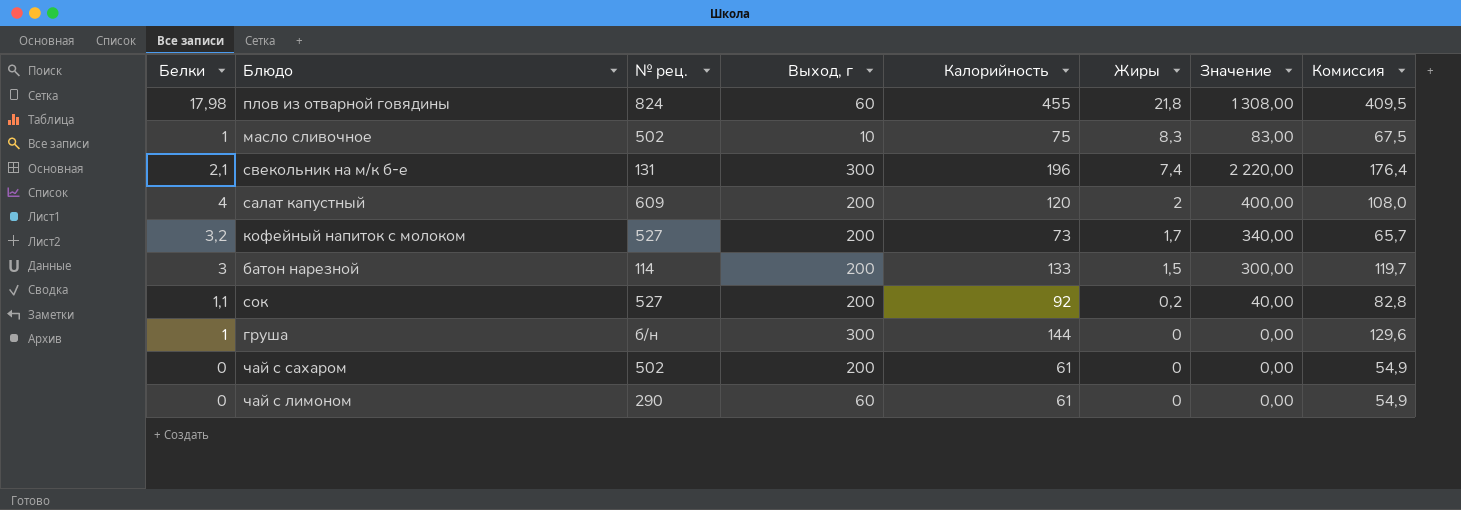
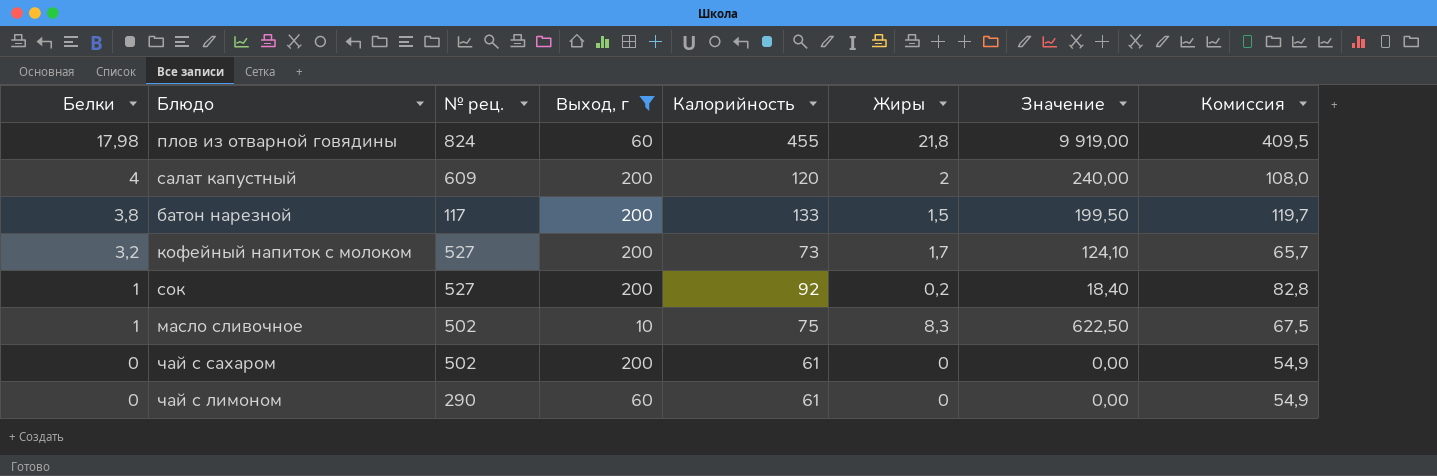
filter: none -> Выход, г != 300
row order: Жиры descending -> Белки descending
column Значение | formula: [Выход, г] * [Жиры] -> [Калорийность] * [Жиры]
батон нарезной | Белки: 3 -> 3,8
батон нарезной | № рец.: 114 -> 117
сок | Белки: 1,1 -> 1

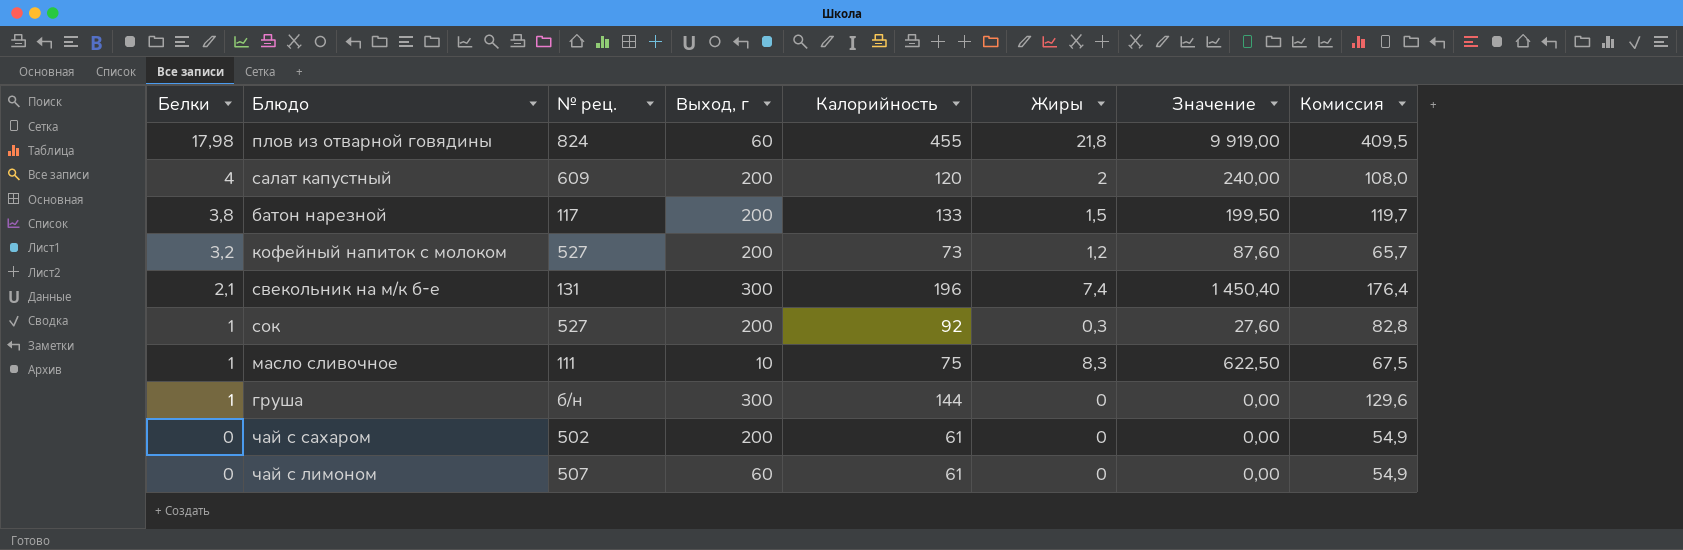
filter: Выход, г != 300 -> none
кофейный напиток с молоком | Жиры: 1,7 -> 1,2
кофейный напиток с молоком | Значение: 124,10 -> 87,60
сок | Жиры: 0,2 -> 0,3
сок | Значение: 18,40 -> 27,60
масло сливочное | № рец.: 502 -> 111
чай с лимоном | № рец.: 290 -> 507

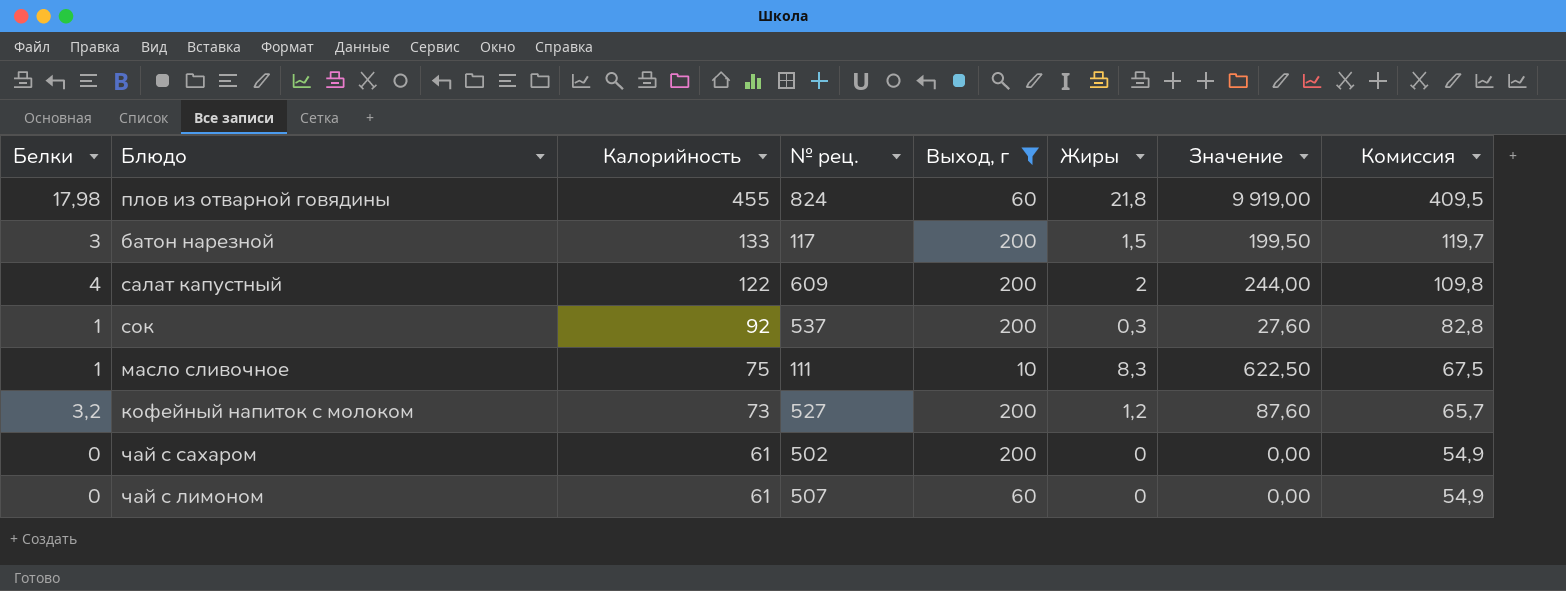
filter: none -> Выход, г != 300
row order: Белки descending -> Калорийность descending
column Калорийность | position: 5 -> 3
батон нарезной | Белки: 3,8 -> 3
салат капустный | Калорийность: 120 -> 122
салат капустный | Значение: 240,00 -> 244,00
салат капустный | Комиссия: 108,0 -> 109,8
сок | № рец.: 527 -> 537

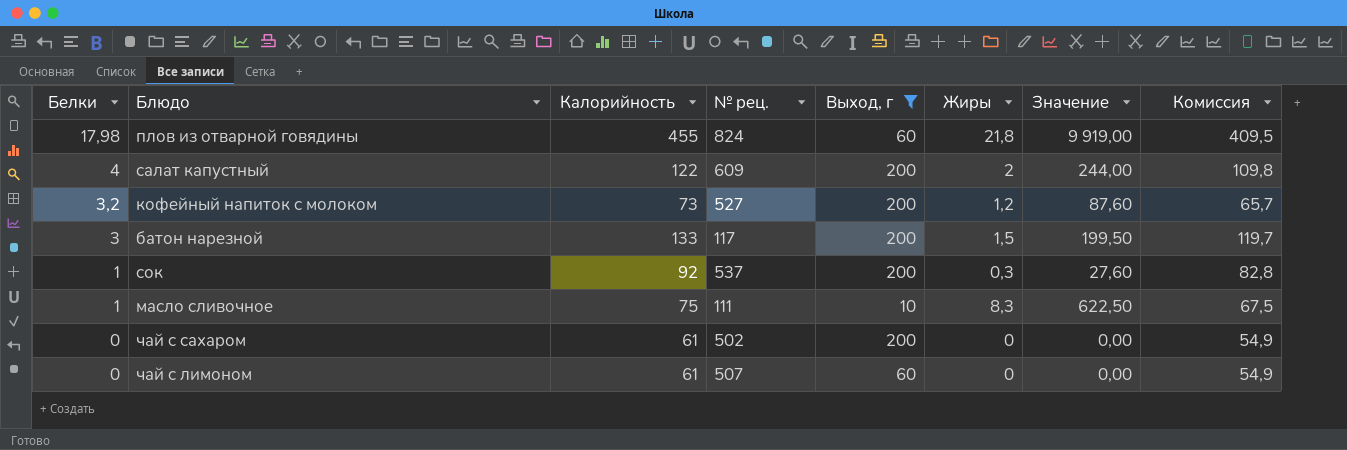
row order: Калорийность descending -> Белки descending

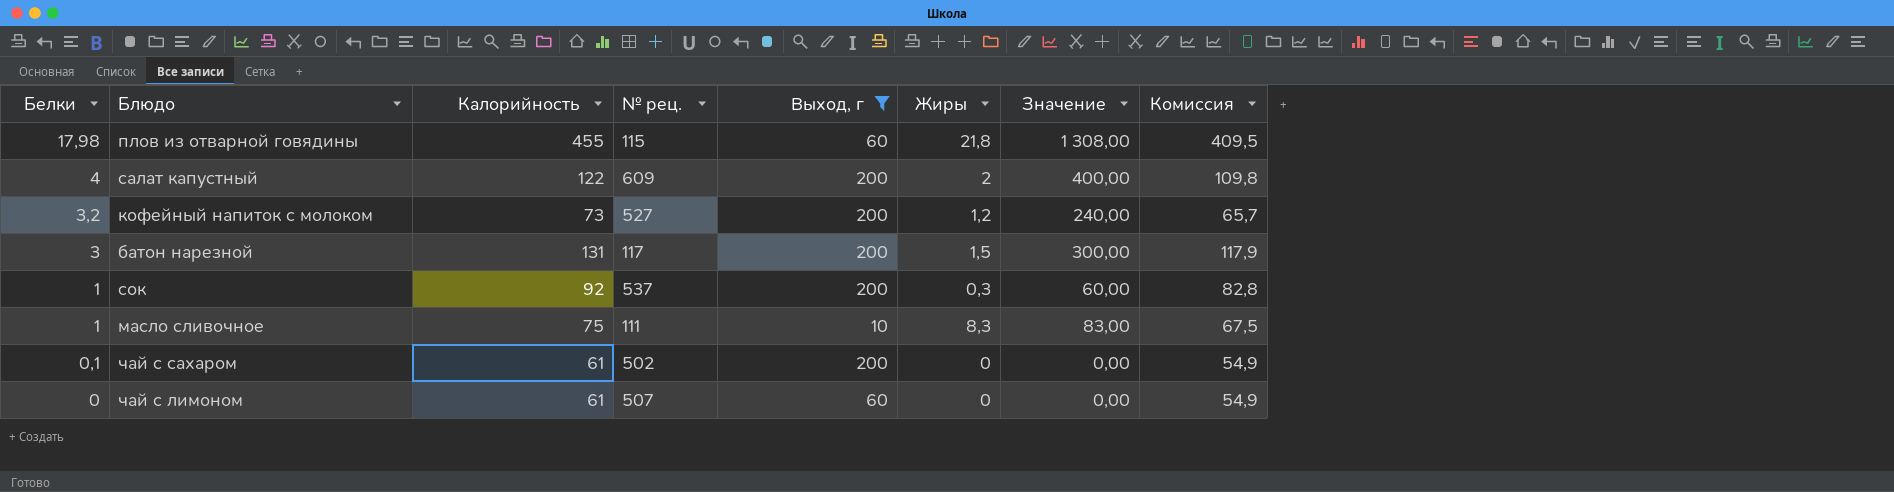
column Значение | formula: [Калорийность] * [Жиры] -> [Выход, г] * [Жиры]
плов из отварной говядины | № рец.: 824 -> 115
батон нарезной | Калорийность: 133 -> 131
батон нарезной | Комиссия: 119,7 -> 117,9
чай с сахаром | Белки: 0 -> 0,1

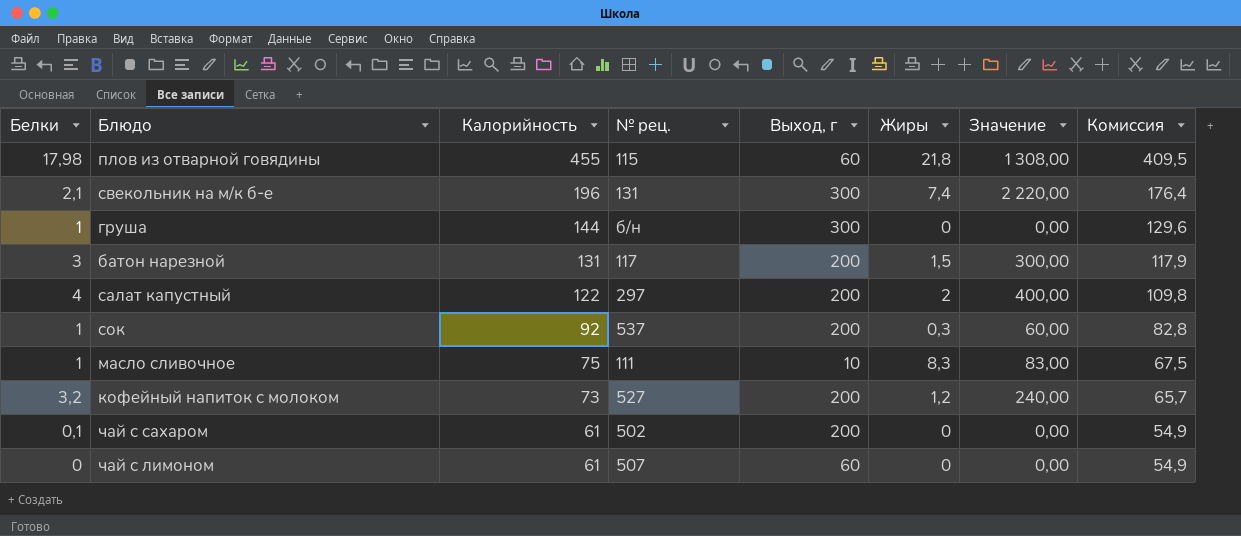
filter: Выход, г != 300 -> none
row order: Белки descending -> Калорийность descending
салат капустный | № рец.: 609 -> 297

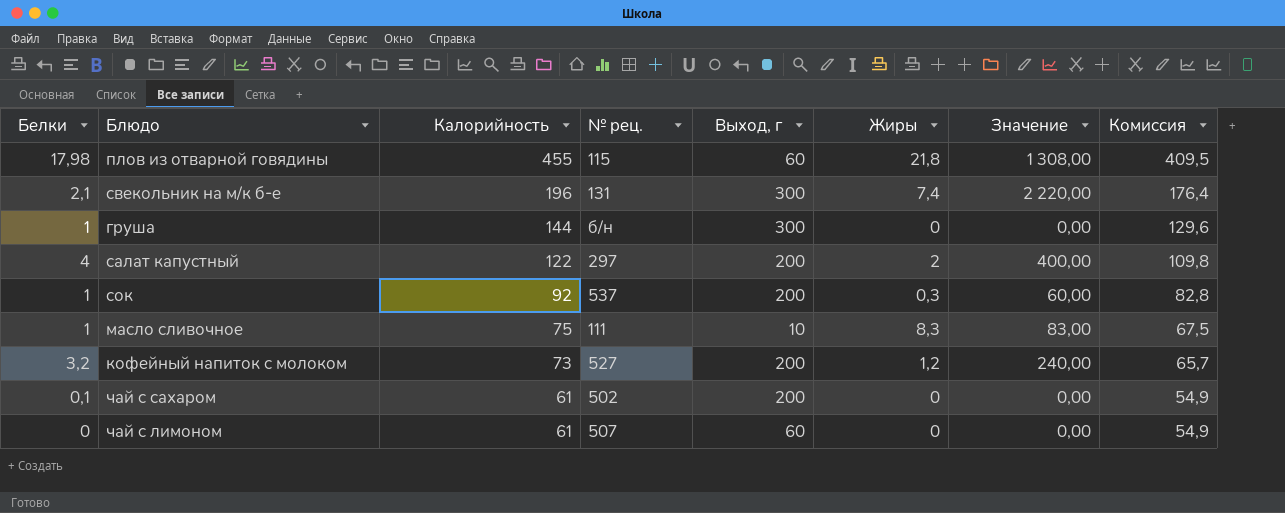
row батон нарезной: 3 | 131 | 117 | 200 | 1,5 | 300,00 | 117,9 -> none

